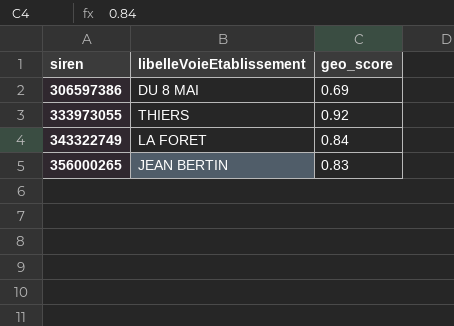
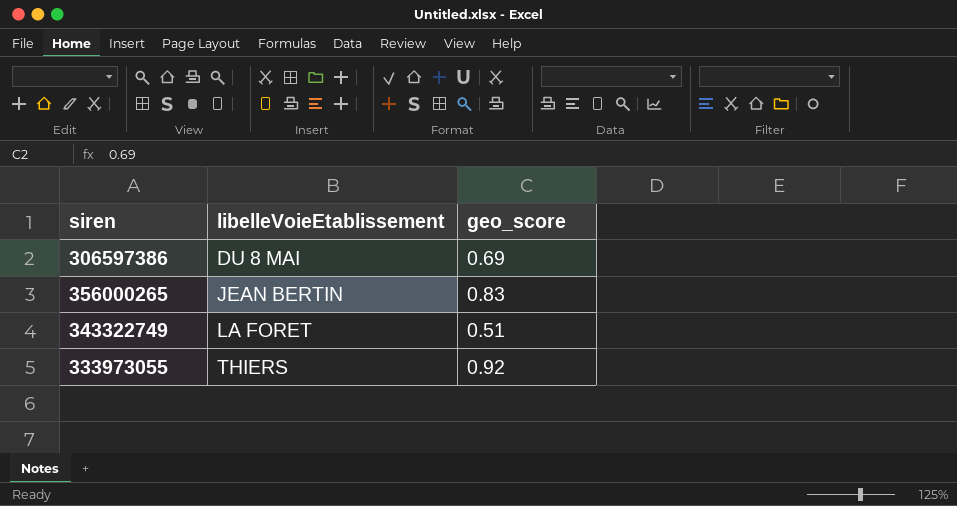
row order: siren ascending -> libelleVoieEtablissement ascending
343322749 | geo_score: 0.84 -> 0.51

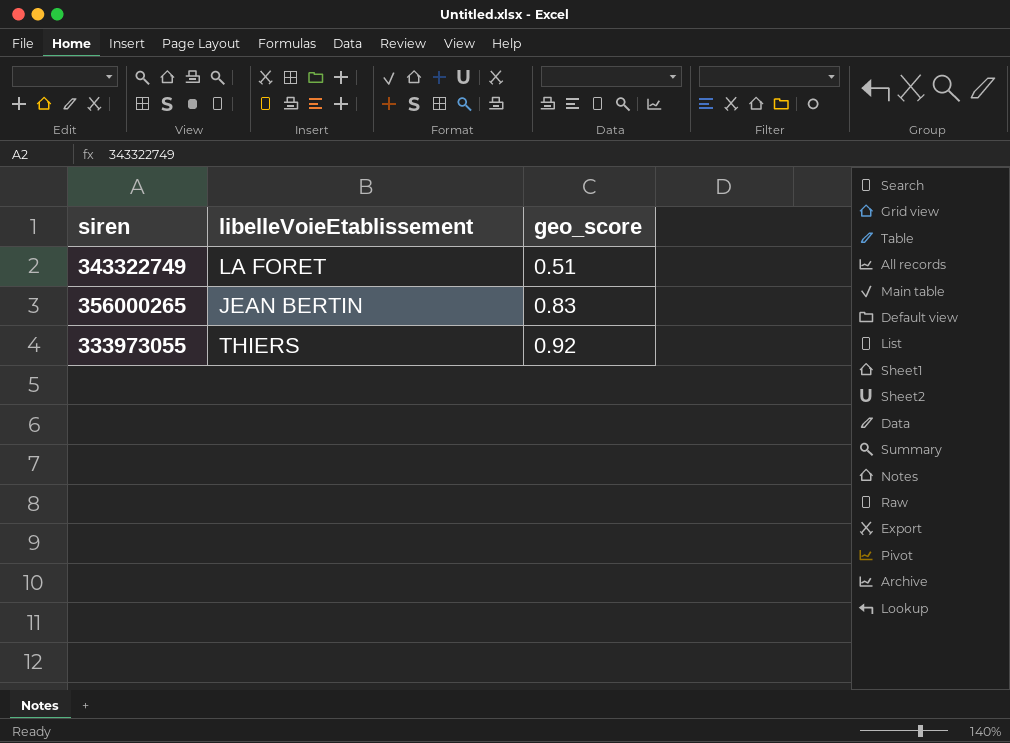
row order: libelleVoieEtablissement ascending -> geo_score ascending
row 306597386: DU 8 MAI | 0.69 -> none

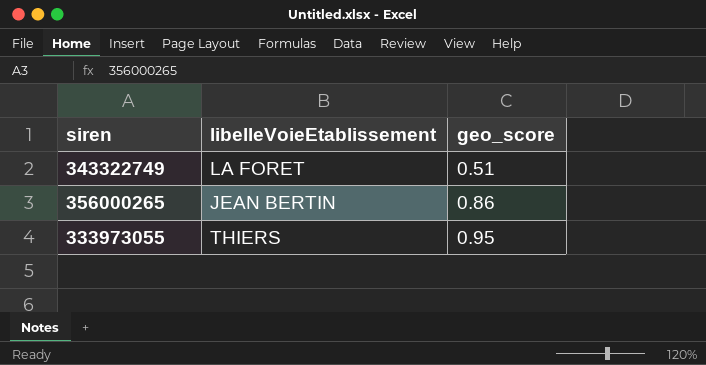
356000265 | geo_score: 0.83 -> 0.86
333973055 | geo_score: 0.92 -> 0.95

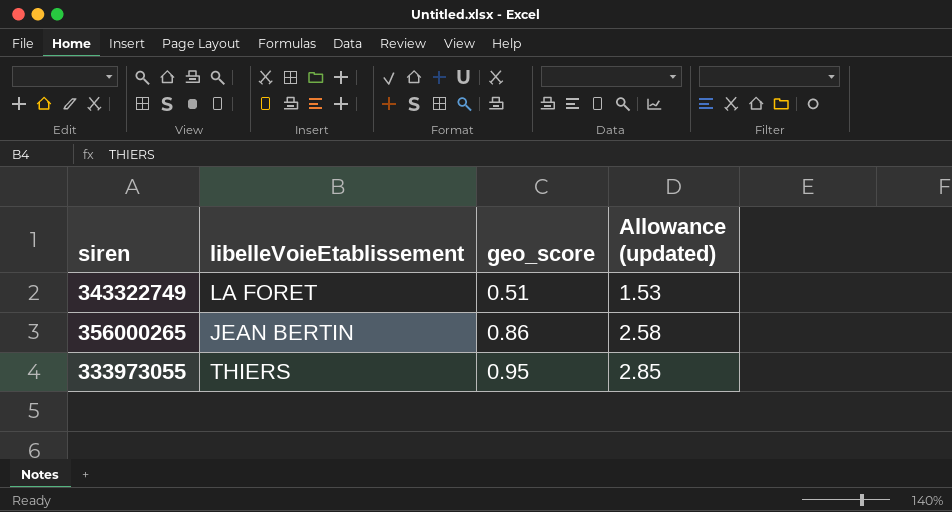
column Allowance (updated) | formula: none -> [geo_score] * 3

